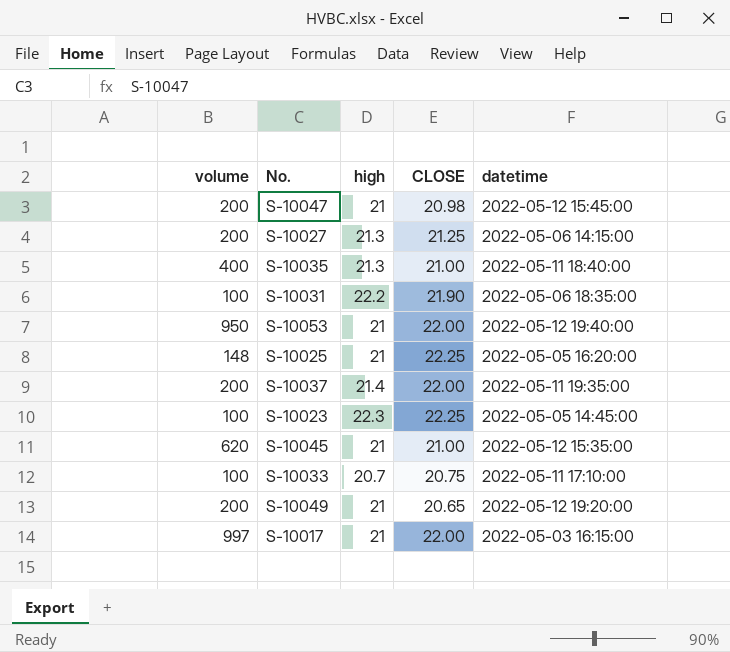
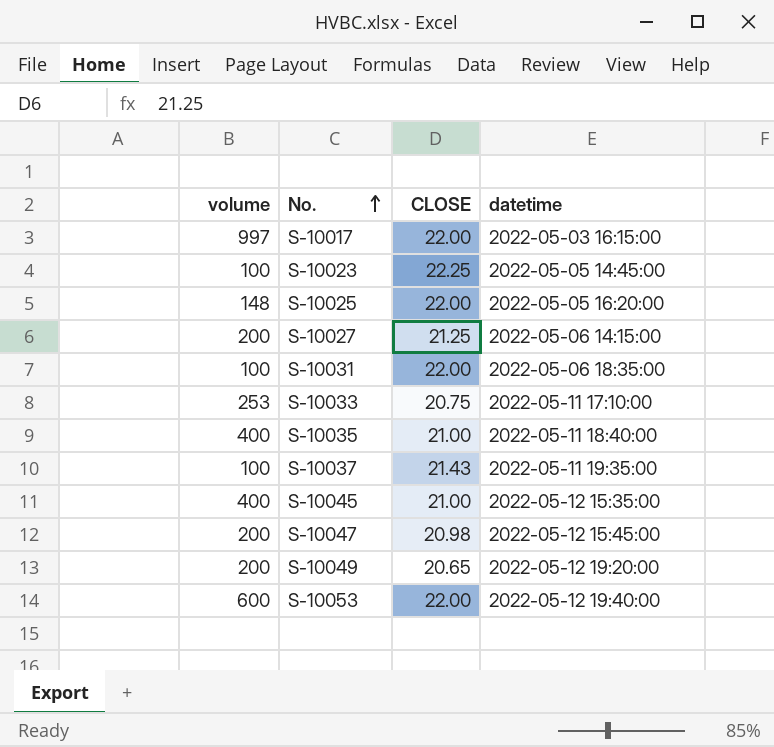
row order: none -> No. ascending
column high | position: 3 -> none
S-10025 | CLOSE: 22.25 -> 22.00
S-10031 | CLOSE: 21.90 -> 22.00
S-10033 | volume: 100 -> 253
S-10037 | volume: 200 -> 100
S-10037 | CLOSE: 22.00 -> 21.43
S-10045 | volume: 620 -> 400
S-10053 | volume: 950 -> 600

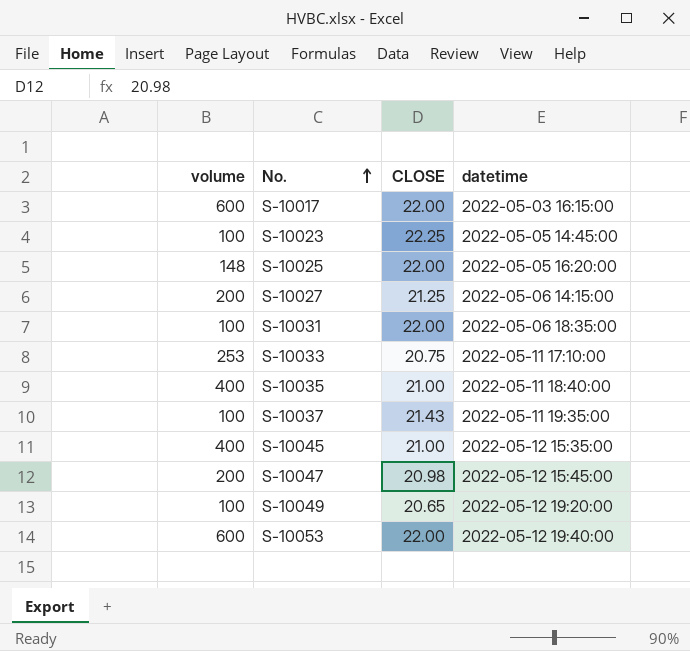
S-10017 | volume: 997 -> 600
S-10049 | volume: 200 -> 100

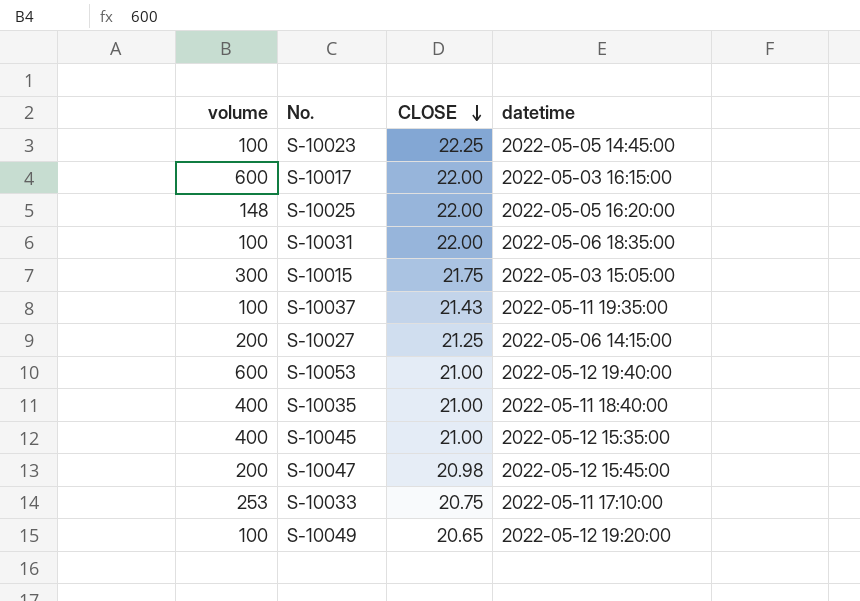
row order: No. ascending -> CLOSE descending
row S-10015: none -> 300 | 21.75 | 2022-05-03 15:05:00
S-10053 | CLOSE: 22.00 -> 21.00

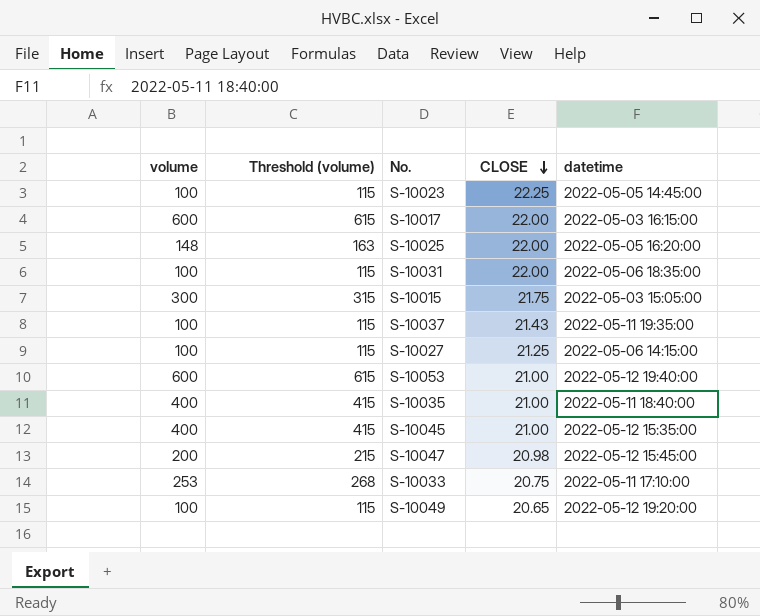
column Threshold (volume) | formula: none -> [volume] + 15
S-10027 | volume: 200 -> 100

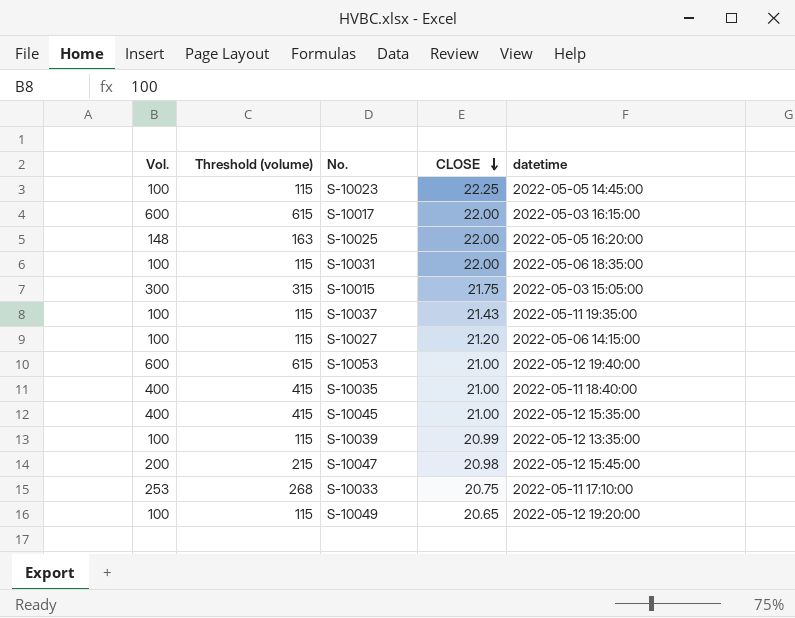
column name: volume -> Vol.
S-10027 | CLOSE: 21.25 -> 21.20
row S-10039: none -> 100 | 115 | 20.99 | 2022-05-12 13:35:00

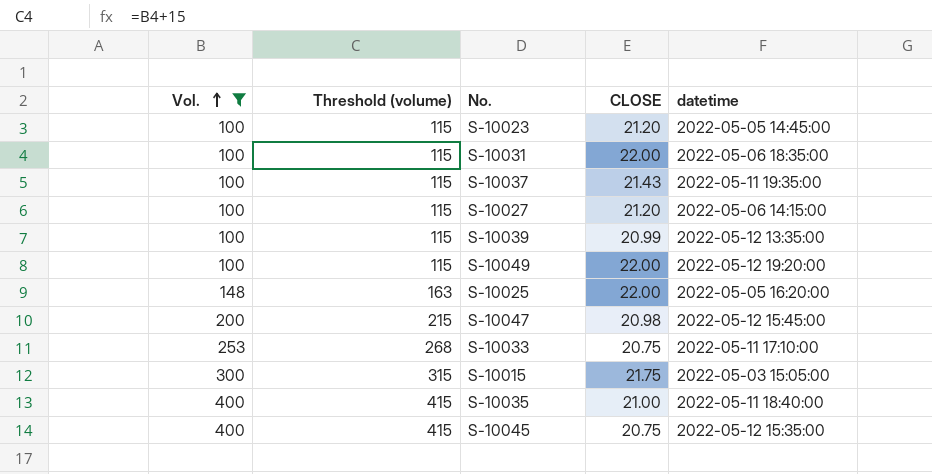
filter: none -> Vol. != 600
row order: CLOSE descending -> Vol. ascending
S-10023 | CLOSE: 22.25 -> 21.20
S-10049 | CLOSE: 20.65 -> 22.00
S-10045 | CLOSE: 21.00 -> 20.75

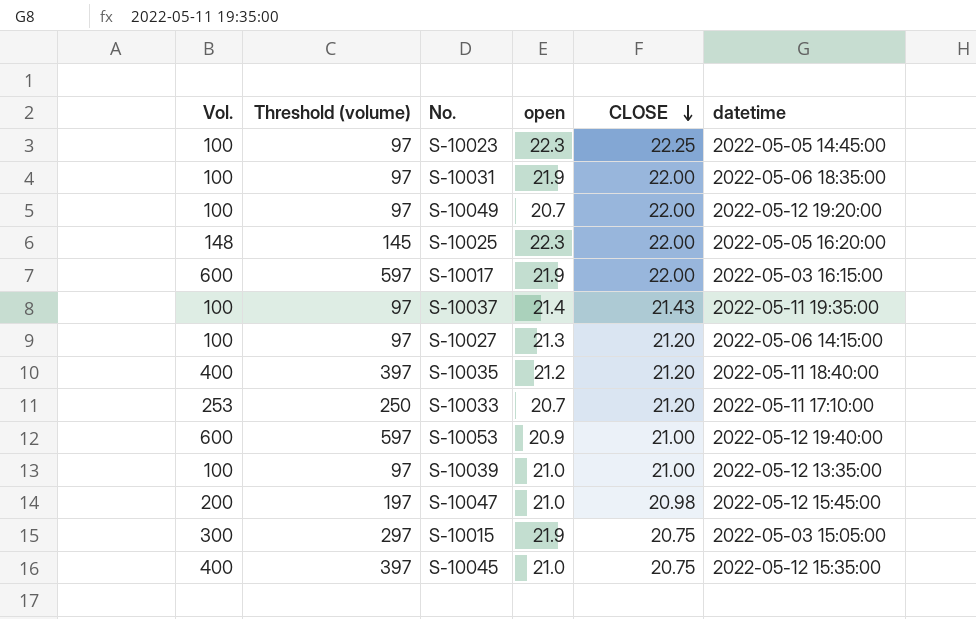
filter: Vol. != 600 -> none
row order: Vol. ascending -> CLOSE descending
column Threshold (volume) | formula: [Vol.] + 15 -> [Vol.] - 3
column open | position: none -> 4
S-10023 | CLOSE: 21.20 -> 22.25
S-10035 | CLOSE: 21.00 -> 21.20
S-10033 | CLOSE: 20.75 -> 21.20
S-10039 | CLOSE: 20.99 -> 21.00
S-10015 | CLOSE: 21.75 -> 20.75

